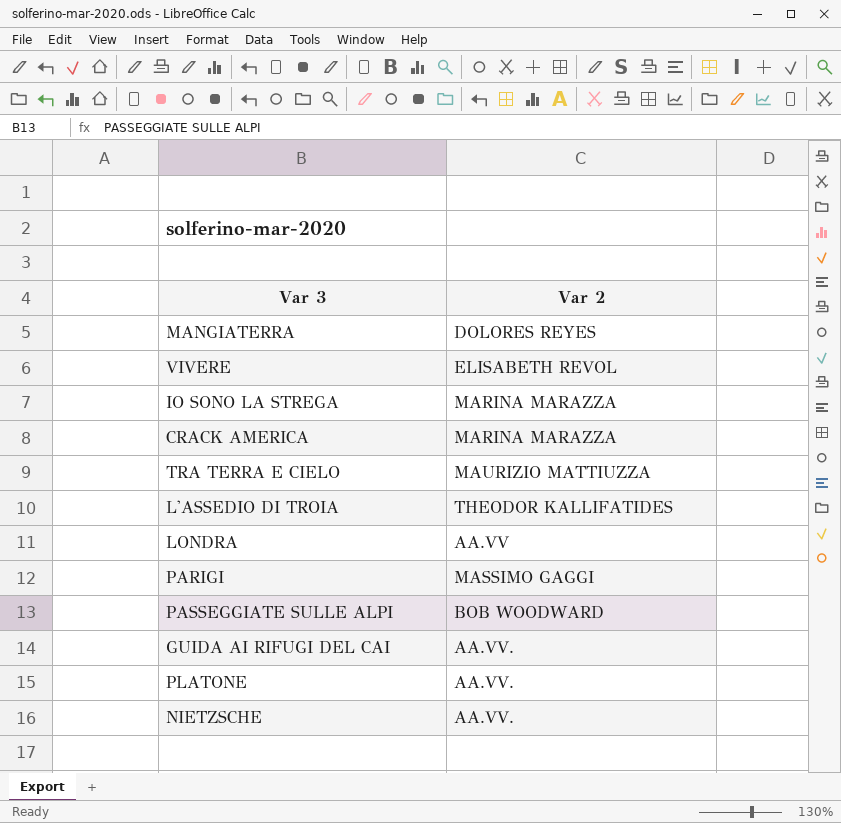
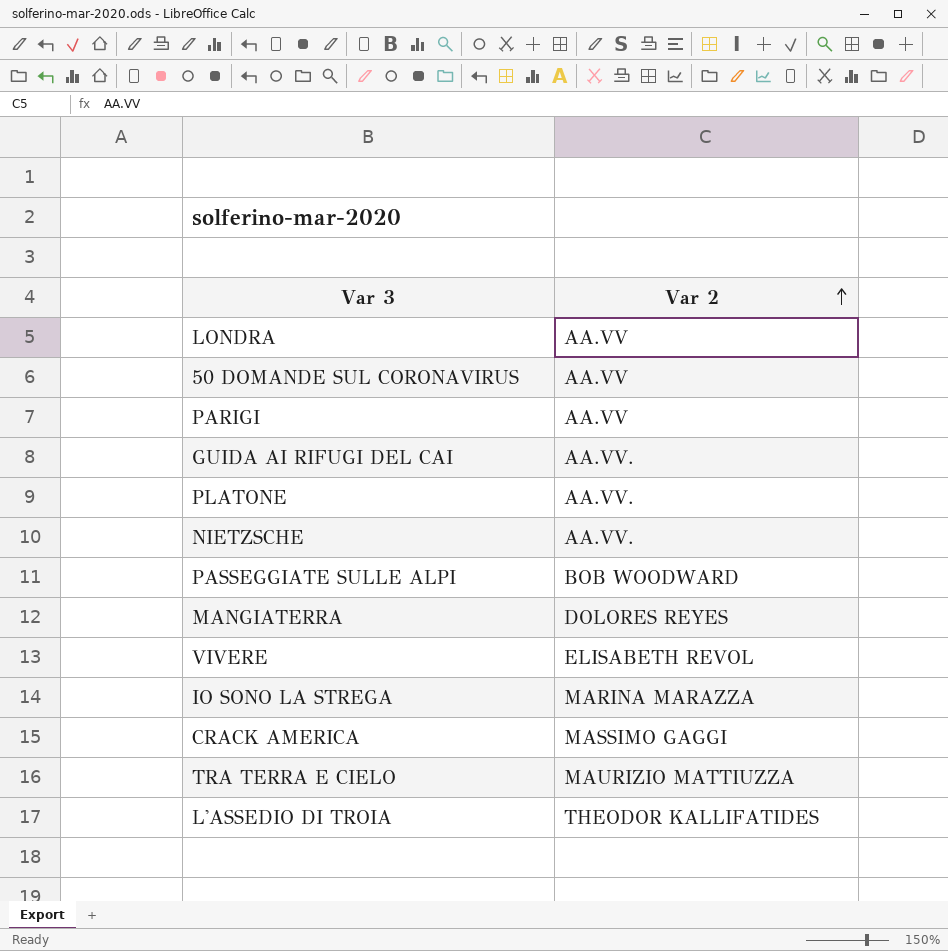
row order: none -> Var 2 ascending
row 50 DOMANDE SUL CORONAVIRUS: none -> AA.VV
PARIGI | Var 2: MASSIMO GAGGI -> AA.VV
CRACK AMERICA | Var 2: MARINA MARAZZA -> MASSIMO GAGGI

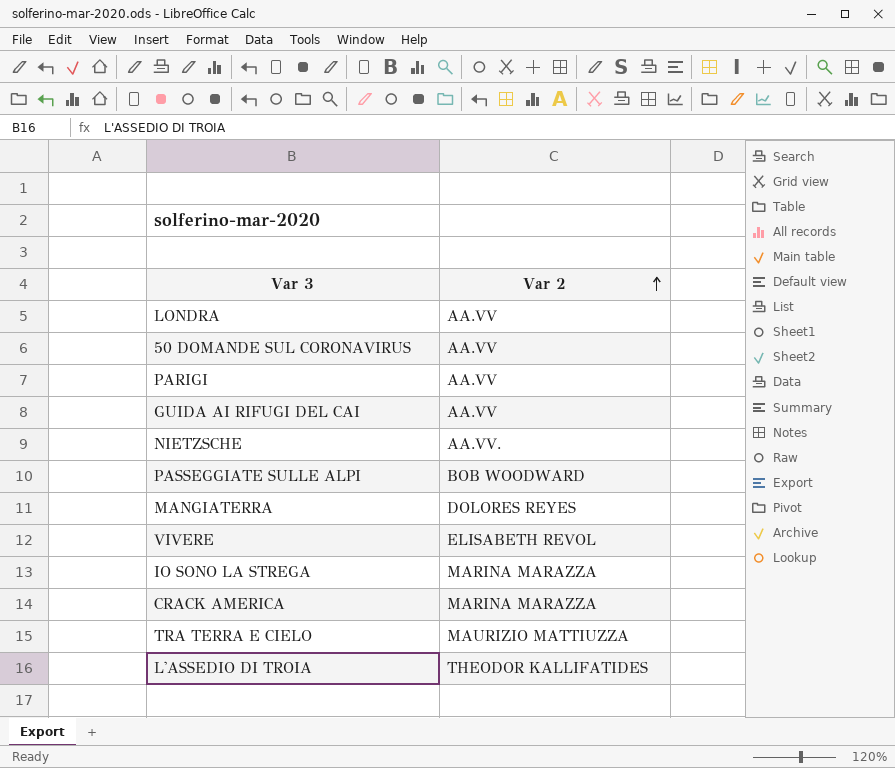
row PLATONE: AA.VV. -> none
GUIDA AI RIFUGI DEL CAI | Var 2: AA.VV. -> AA.VV
CRACK AMERICA | Var 2: MASSIMO GAGGI -> MARINA MARAZZA

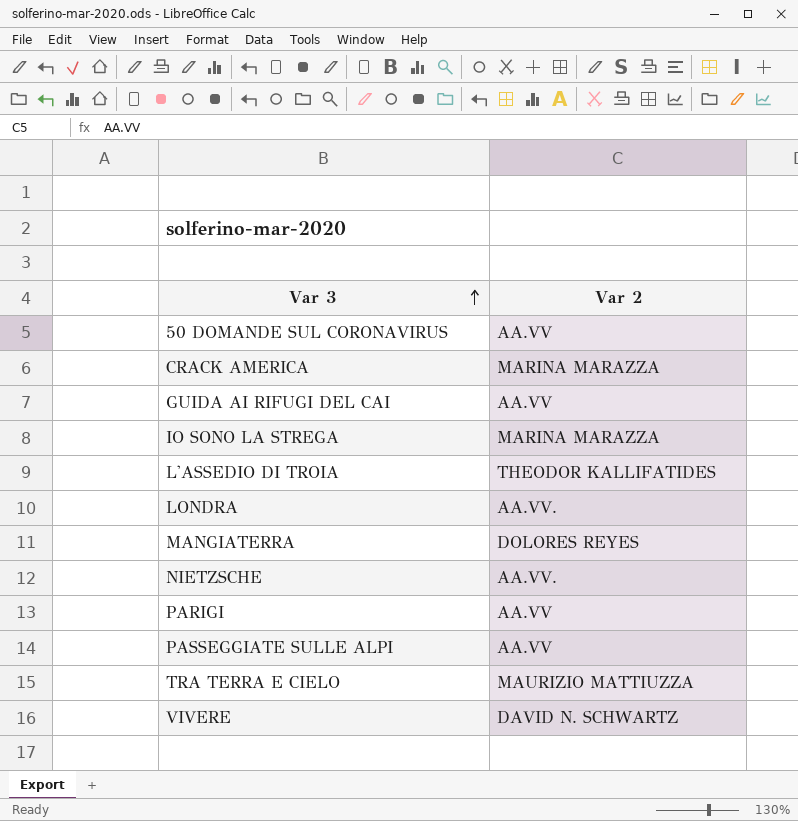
row order: Var 2 ascending -> Var 3 ascending
LONDRA | Var 2: AA.VV -> AA.VV.
PASSEGGIATE SULLE ALPI | Var 2: BOB WOODWARD -> AA.VV
VIVERE | Var 2: ELISABETH REVOL -> DAVID N. SCHWARTZ

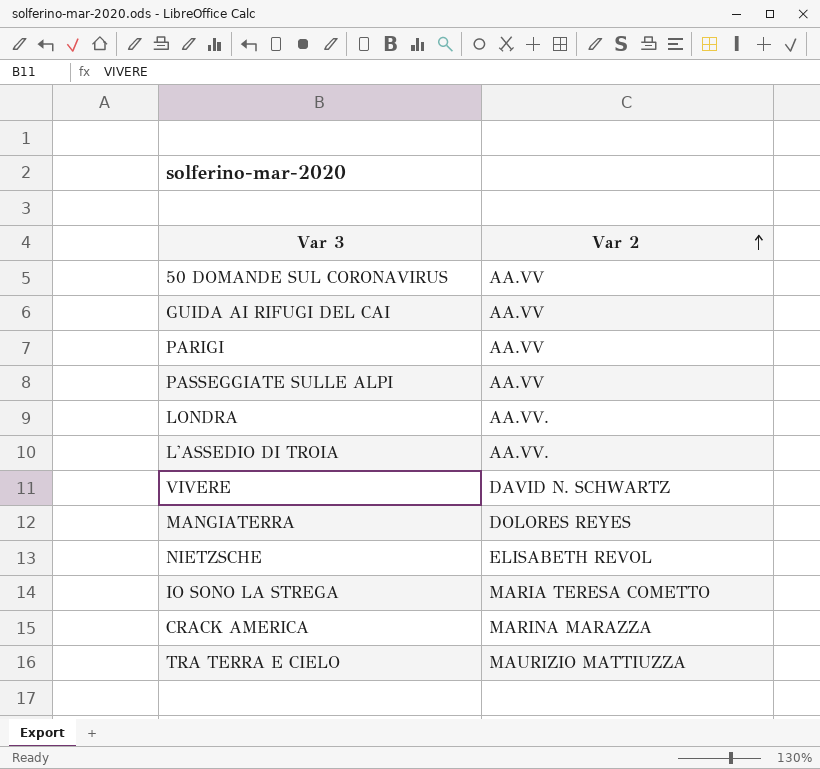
row order: Var 3 ascending -> Var 2 ascending
L'ASSEDIO DI TROIA | Var 2: THEODOR KALLIFATIDES -> AA.VV.
NIETZSCHE | Var 2: AA.VV. -> ELISABETH REVOL
IO SONO LA STREGA | Var 2: MARINA MARAZZA -> MARIA TERESA COMETTO

